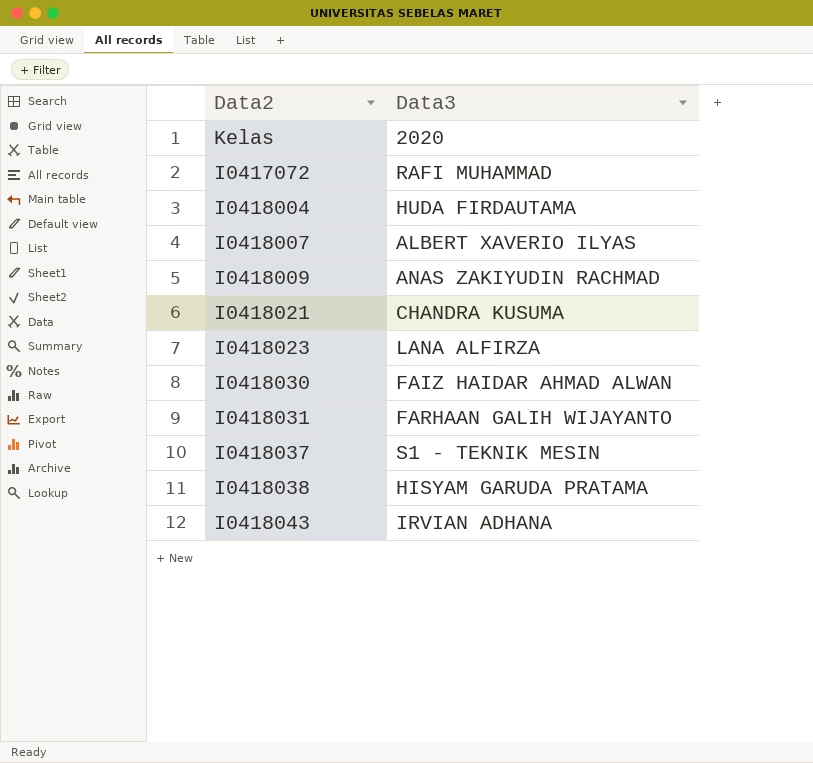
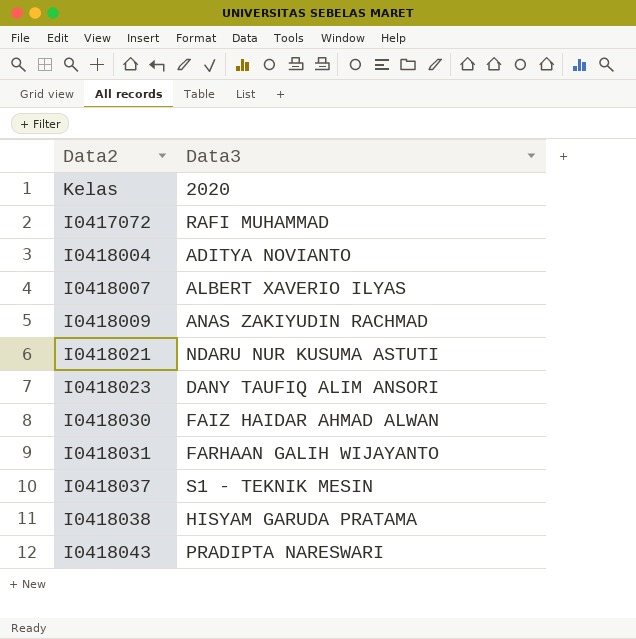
I0418004 | Data3: HUDA FIRDAUTAMA -> ADITYA NOVIANTO
I0418021 | Data3: CHANDRA KUSUMA -> NDARU NUR KUSUMA ASTUTI
I0418023 | Data3: LANA ALFIRZA -> DANY TAUFIQ ALIM ANSORI
I0418043 | Data3: IRVIAN ADHANA -> PRADIPTA NARESWARI

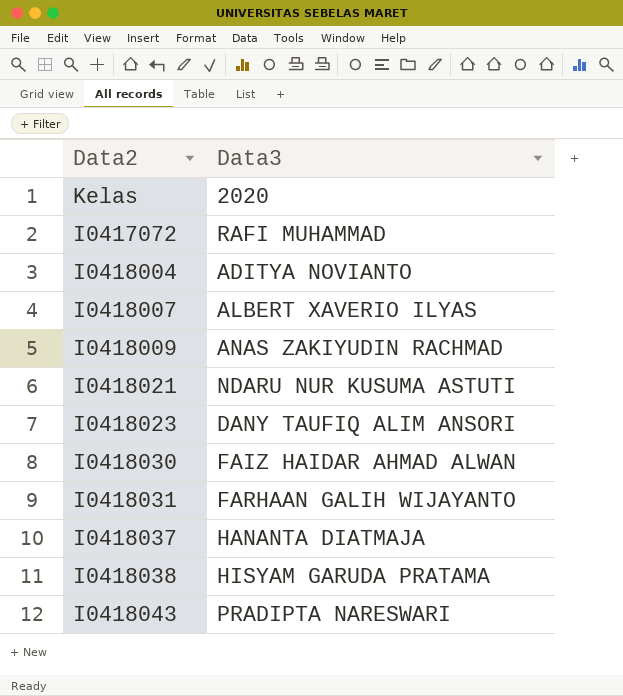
I0418037 | Data3: S1 - TEKNIK MESIN -> HANANTA DIATMAJA

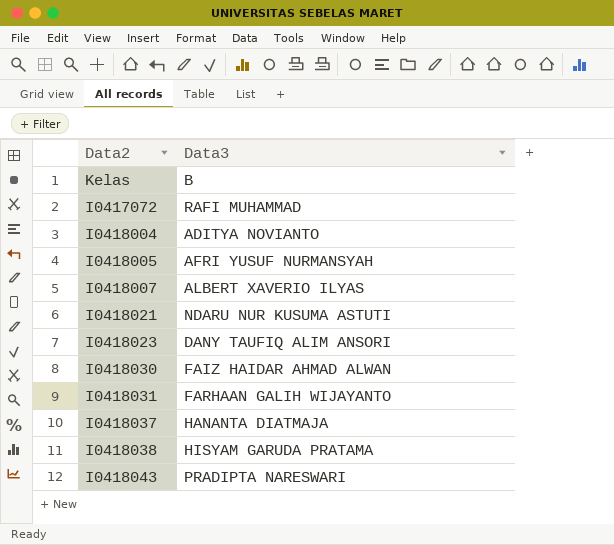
row I0418009: ANAS ZAKIYUDIN RACHMAD -> none
Kelas | Data3: 2020 -> B
row I0418005: none -> AFRI YUSUF NURMANSYAH

